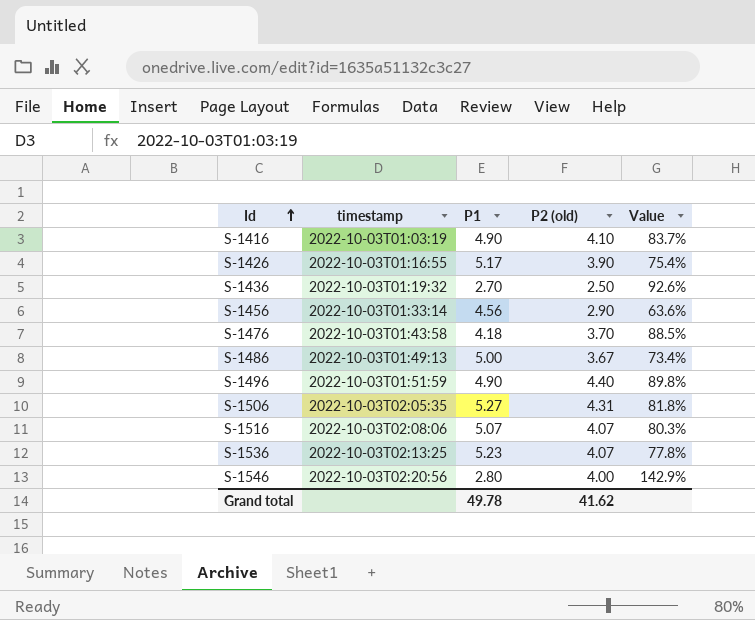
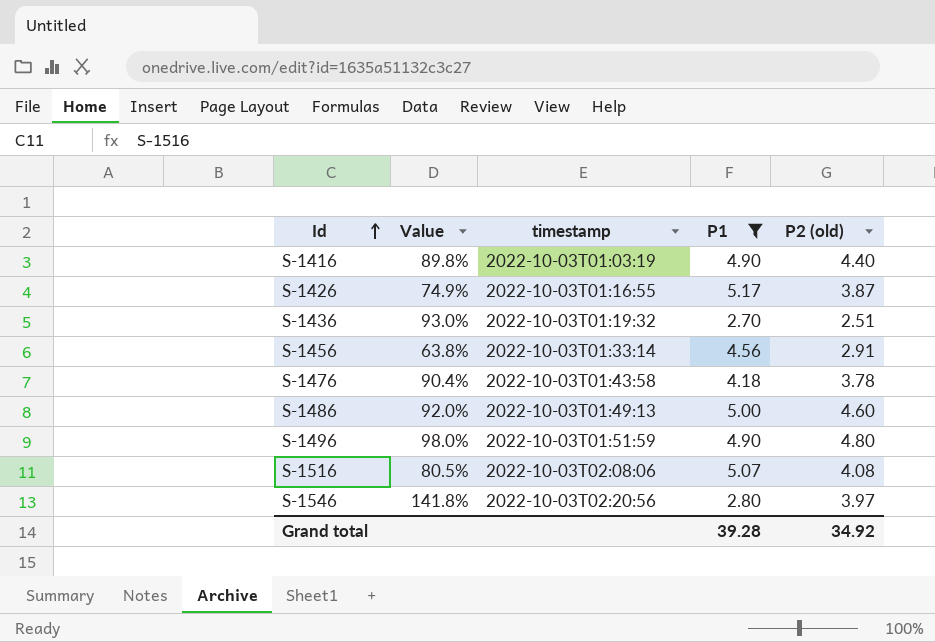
filter: none -> P1 <= 5.17
column Value | position: 5 -> 2
S-1416 | Value: 83.7% -> 89.8%
S-1416 | P2 (old): 4.10 -> 4.40
S-1426 | Value: 75.4% -> 74.9%
S-1426 | P2 (old): 3.90 -> 3.87
S-1436 | Value: 92.6% -> 93.0%
S-1436 | P2 (old): 2.50 -> 2.51
S-1456 | Value: 63.6% -> 63.8%
S-1456 | P2 (old): 2.90 -> 2.91
S-1476 | Value: 88.5% -> 90.4%
S-1476 | P2 (old): 3.70 -> 3.78
S-1486 | Value: 73.4% -> 92.0%
S-1486 | P2 (old): 3.67 -> 4.60
S-1496 | Value: 89.8% -> 98.0%
S-1496 | P2 (old): 4.40 -> 4.80
S-1516 | Value: 80.3% -> 80.5%
S-1516 | P2 (old): 4.07 -> 4.08
S-1546 | Value: 142.9% -> 141.8%
S-1546 | P2 (old): 4.00 -> 3.97
Grand total | P1: 49.78 -> 39.28
Grand total | P2 (old): 41.62 -> 34.92

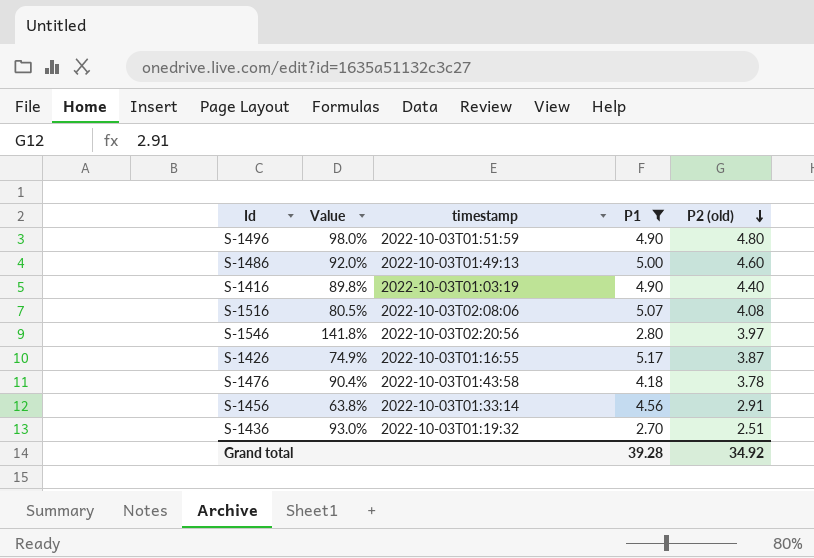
row order: Id ascending -> P2 (old) descending

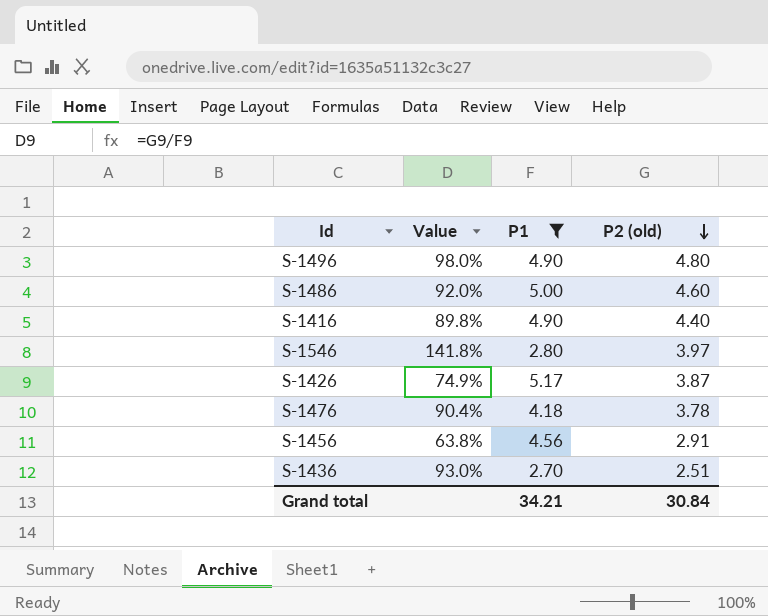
column timestamp | position: 3 -> none
row S-1516: 80.5% | 2022-10-03T02:08:06 | 5.07 | 4.08 -> none
Grand total | P1: 39.28 -> 34.21
Grand total | P2 (old): 34.92 -> 30.84

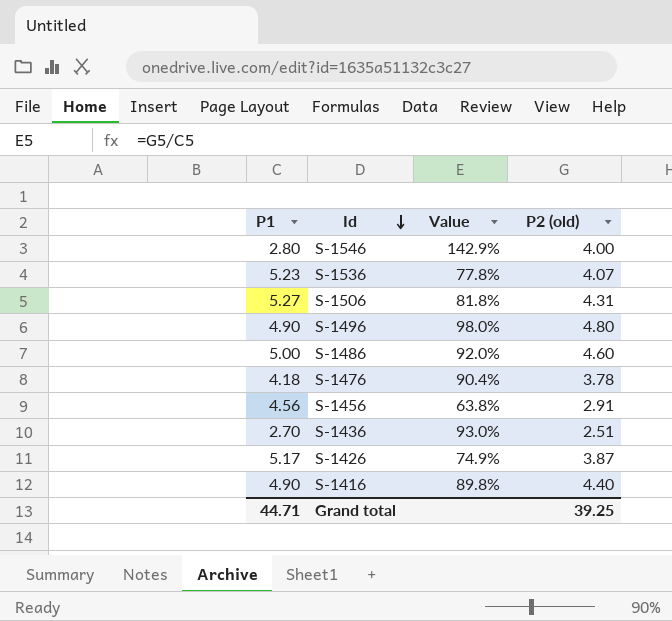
filter: P1 <= 5.17 -> none
row order: P2 (old) descending -> Id descending
column P1 | position: 3 -> 1
S-1546 | Value: 141.8% -> 142.9%
S-1546 | P2 (old): 3.97 -> 4.00
Grand total | P1: 34.21 -> 44.71
Grand total | P2 (old): 30.84 -> 39.25

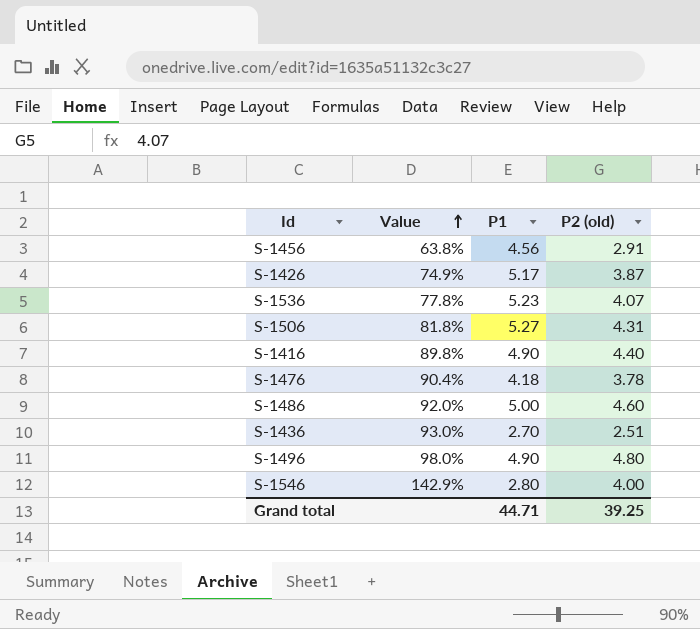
row order: Id descending -> Value ascending
column P1 | position: 1 -> 3

